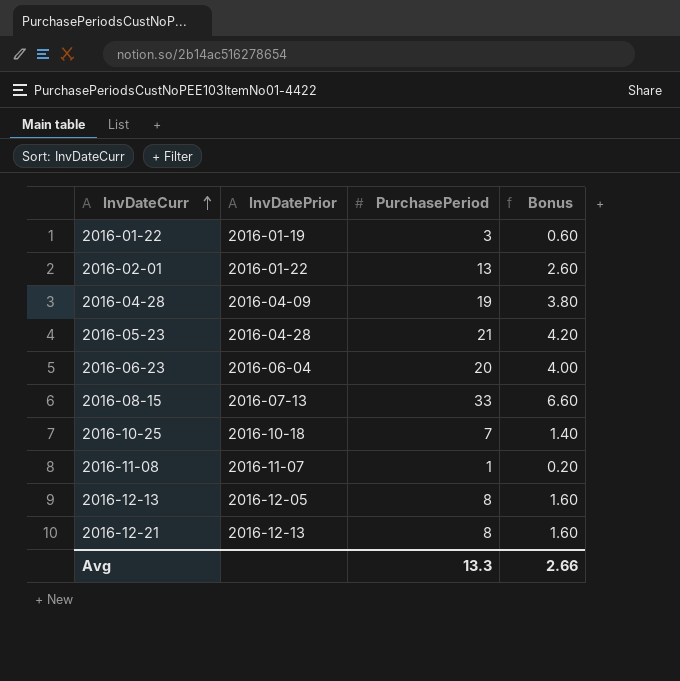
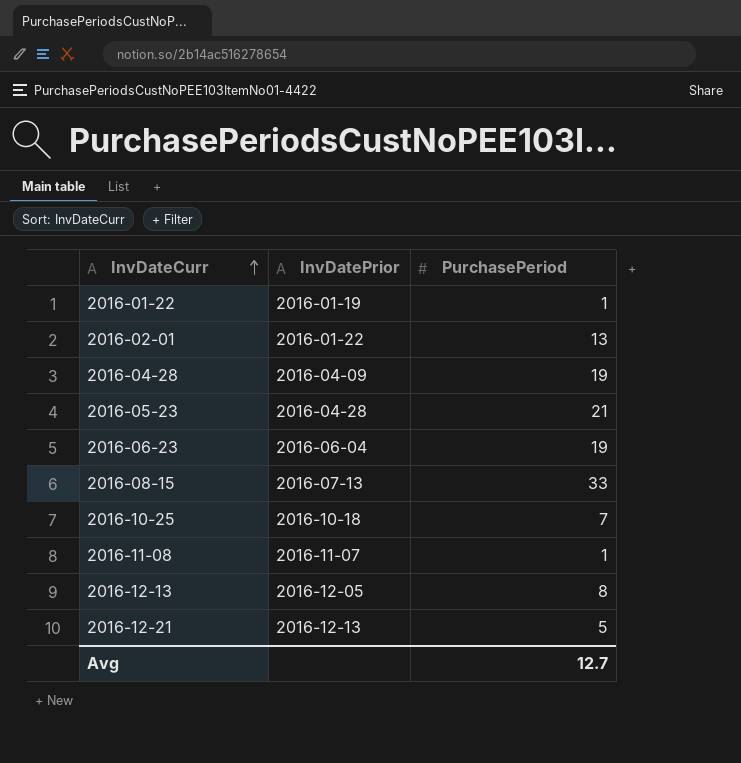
column Bonus | formula: [PurchasePeriod] * 0.2 -> none
2016-01-22 | PurchasePeriod: 3 -> 1
2016-06-23 | PurchasePeriod: 20 -> 19
2016-12-21 | PurchasePeriod: 8 -> 5
Avg | PurchasePeriod: 13.3 -> 12.7

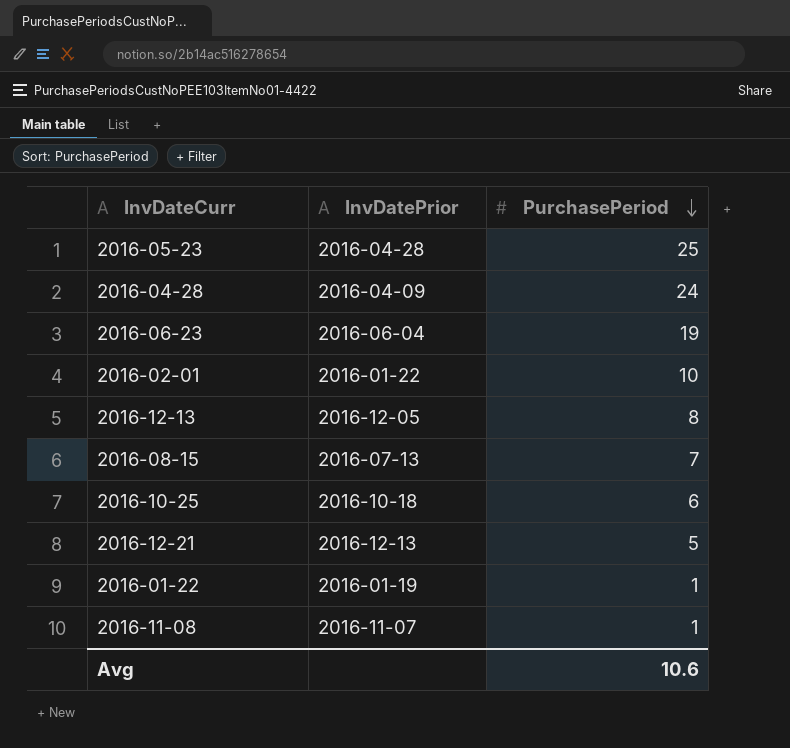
row order: InvDateCurr ascending -> PurchasePeriod descending
2016-05-23 | PurchasePeriod: 21 -> 25
2016-04-28 | PurchasePeriod: 19 -> 24
2016-02-01 | PurchasePeriod: 13 -> 10
2016-08-15 | PurchasePeriod: 33 -> 7
2016-10-25 | PurchasePeriod: 7 -> 6
Avg | PurchasePeriod: 12.7 -> 10.6

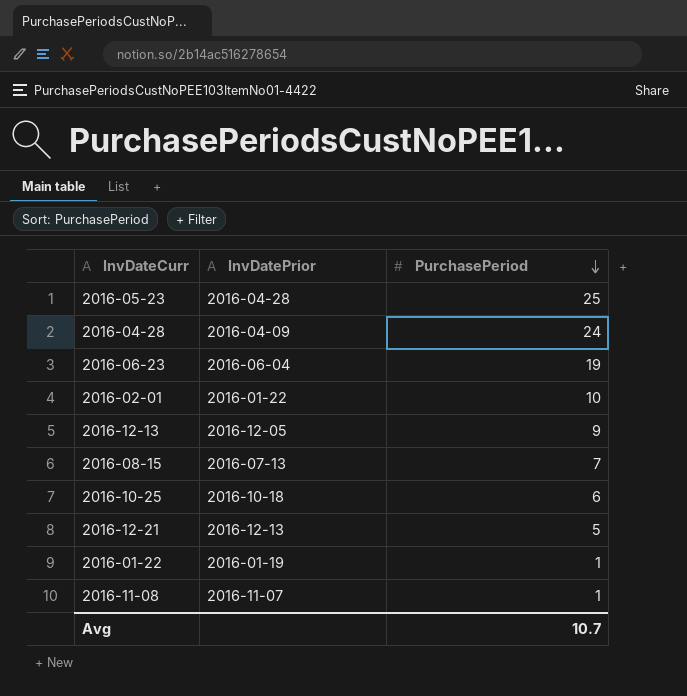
2016-12-13 | PurchasePeriod: 8 -> 9
Avg | PurchasePeriod: 10.6 -> 10.7

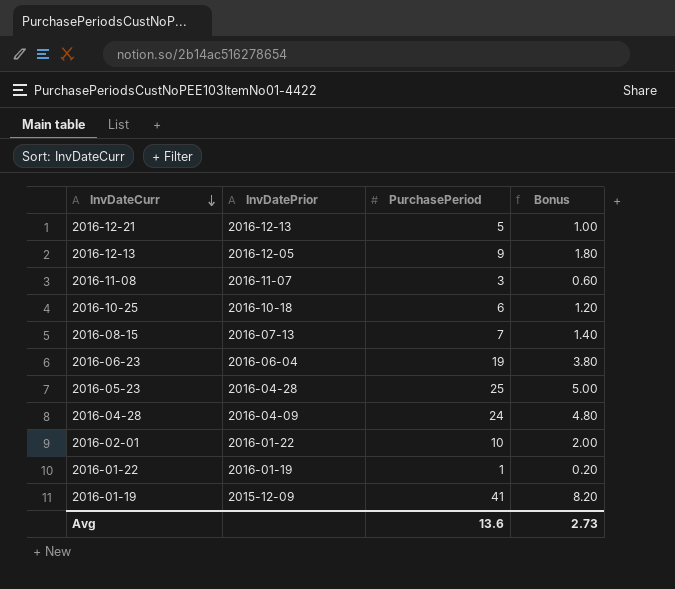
row order: PurchasePeriod descending -> InvDateCurr descending
column Bonus | formula: none -> [PurchasePeriod] * 0.2
2016-11-08 | PurchasePeriod: 1 -> 3
row 2016-01-19: none -> 2015-12-09 | 41 | 8.20
Avg | PurchasePeriod: 10.7 -> 13.6

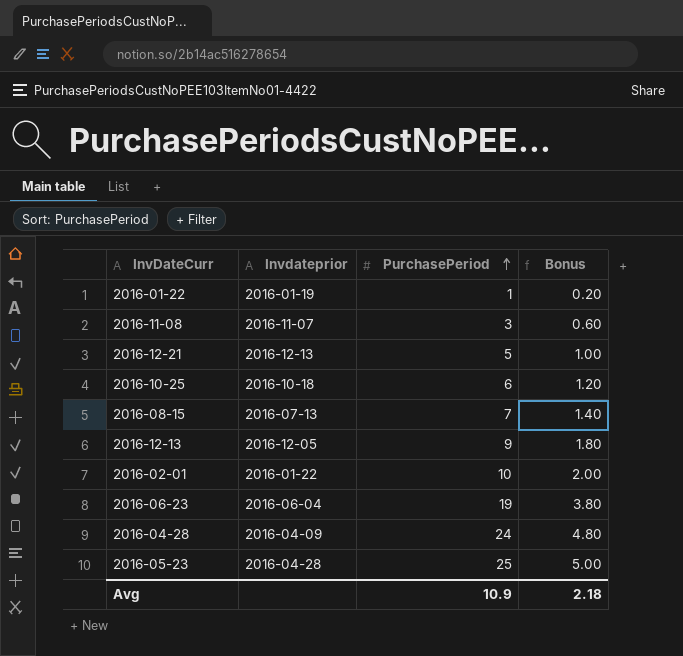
row order: InvDateCurr descending -> PurchasePeriod ascending
column name: InvDatePrior -> Invdateprior
row 2016-01-19: 2015-12-09 | 41 | 8.20 -> none
Avg | PurchasePeriod: 13.6 -> 10.9
Avg | Bonus: 2.73 -> 2.18

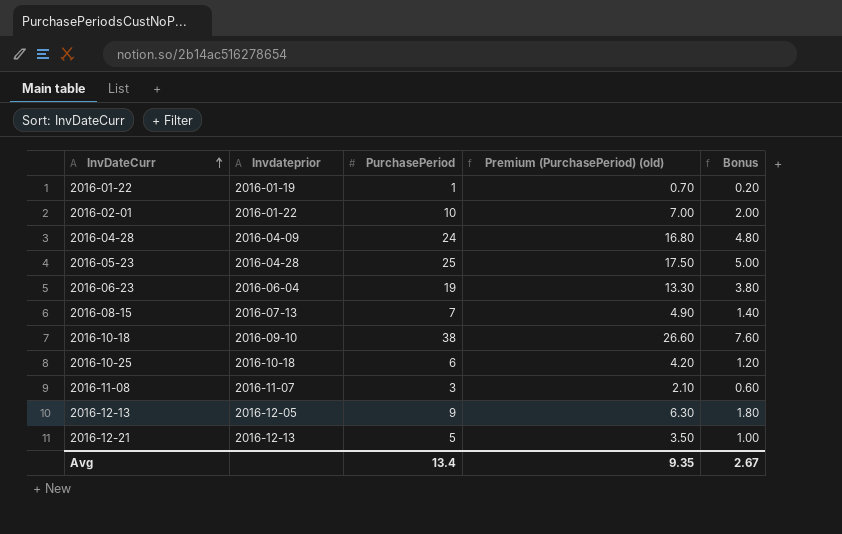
row order: PurchasePeriod ascending -> InvDateCurr ascending
column Premium (PurchasePeriod) (old) | formula: none -> [PurchasePeriod] * 0.7
row 2016-10-18: none -> 2016-09-10 | 38 | 26.60 | 7.60
Avg | PurchasePeriod: 10.9 -> 13.4
Avg | Bonus: 2.18 -> 2.67

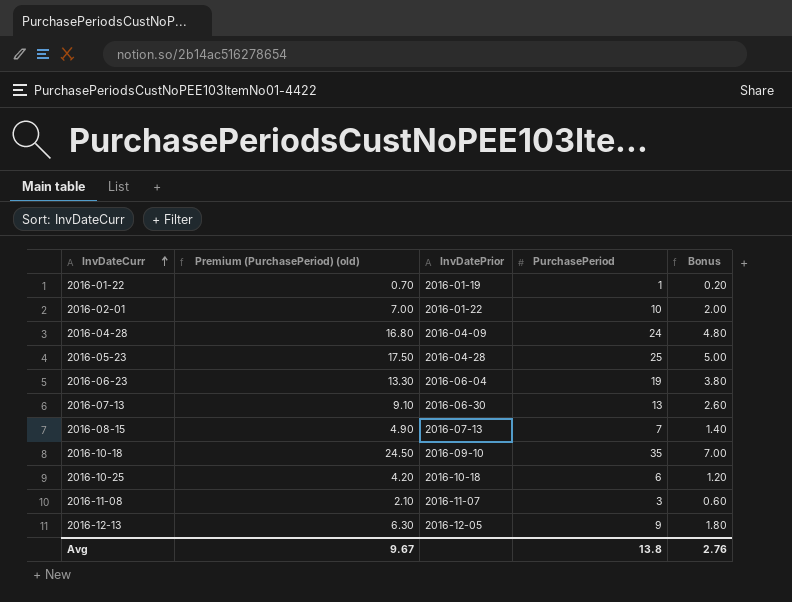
column Premium (PurchasePeriod) (old) | position: 4 -> 2
column name: Invdateprior -> InvDatePrior
row 2016-12-21: 2016-12-13 | 5 | 3.50 | 1.00 -> none
row 2016-07-13: none -> 9.10 | 2016-06-30 | 13 | 2.60
2016-10-18 | Premium (PurchasePeriod) (old): 26.60 -> 24.50
2016-10-18 | PurchasePeriod: 38 -> 35
2016-10-18 | Bonus: 7.60 -> 7.00
Avg | Premium (PurchasePeriod) (old): 9.35 -> 9.67
Avg | PurchasePeriod: 13.4 -> 13.8
Avg | Bonus: 2.67 -> 2.76

